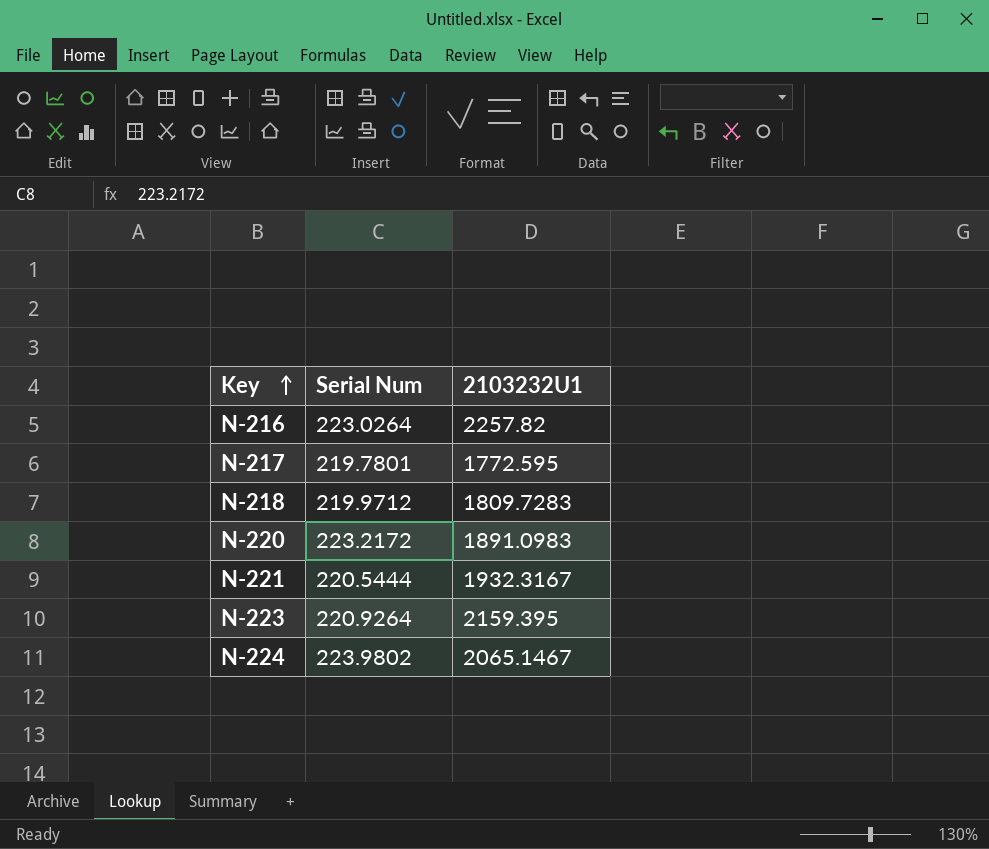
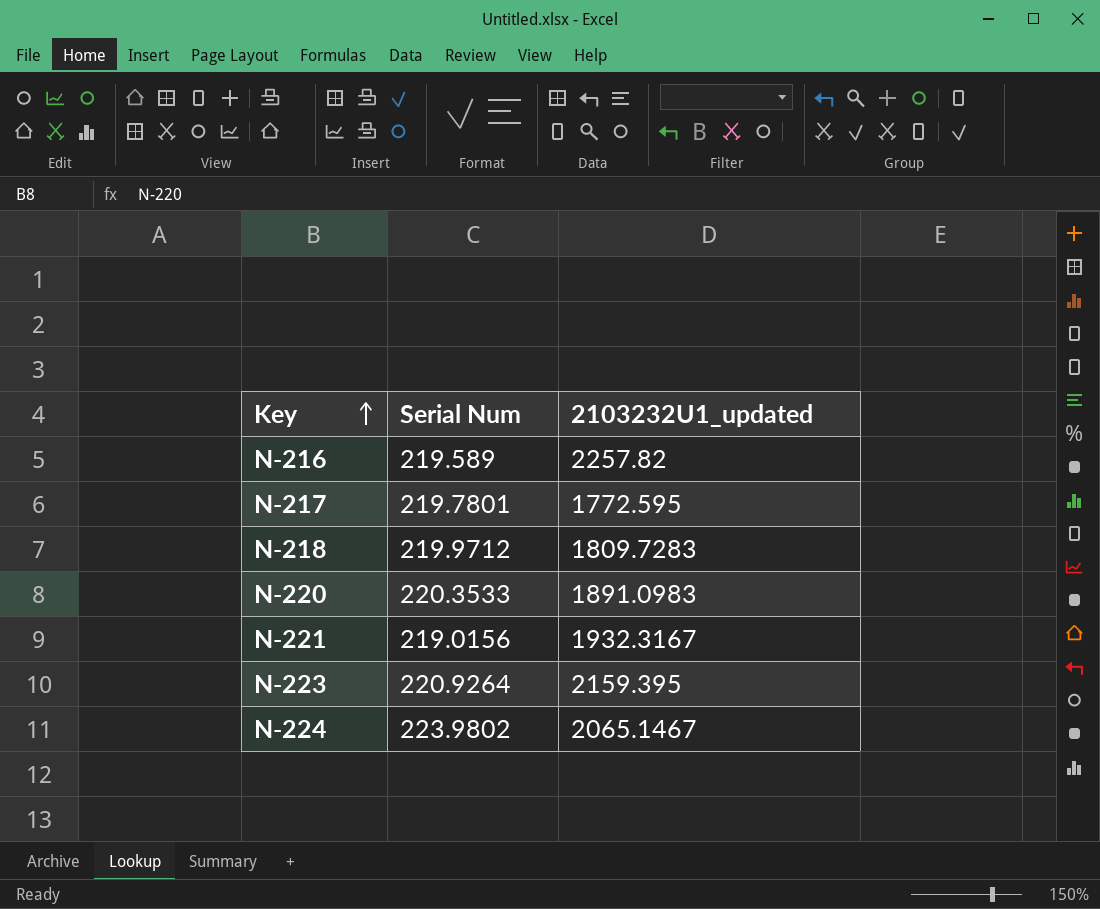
column name: 2103232U1 -> 2103232U1_updated
N-216 | Serial Num: 223.0264 -> 219.589
N-220 | Serial Num: 223.2172 -> 220.3533
N-221 | Serial Num: 220.5444 -> 219.0156

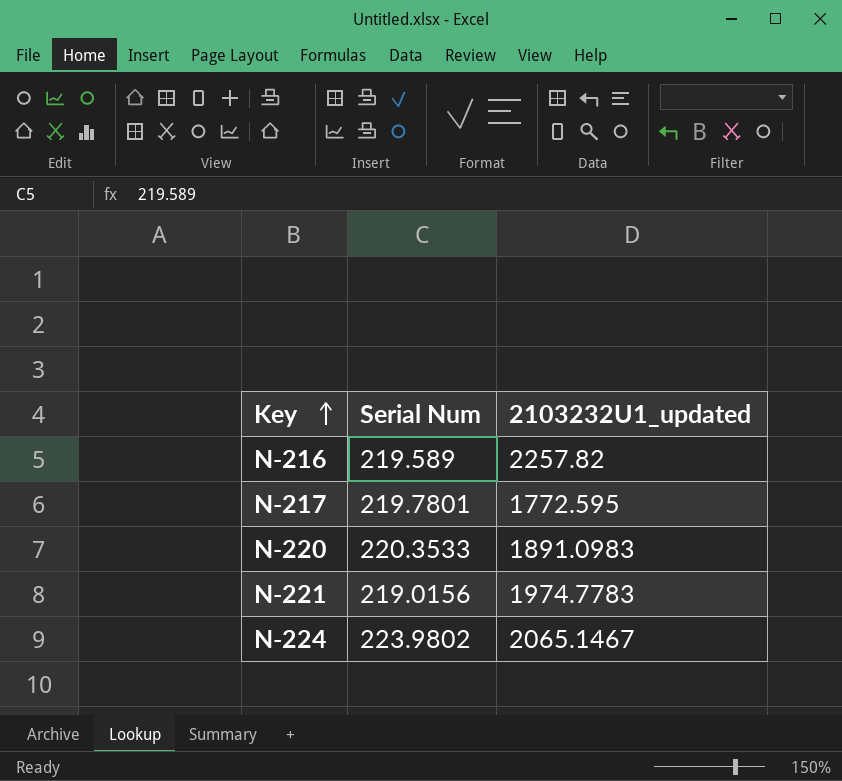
row N-218: 219.9712 | 1809.7283 -> none
row N-223: 220.9264 | 2159.395 -> none
N-221 | 2103232U1_updated: 1932.3167 -> 1974.7783

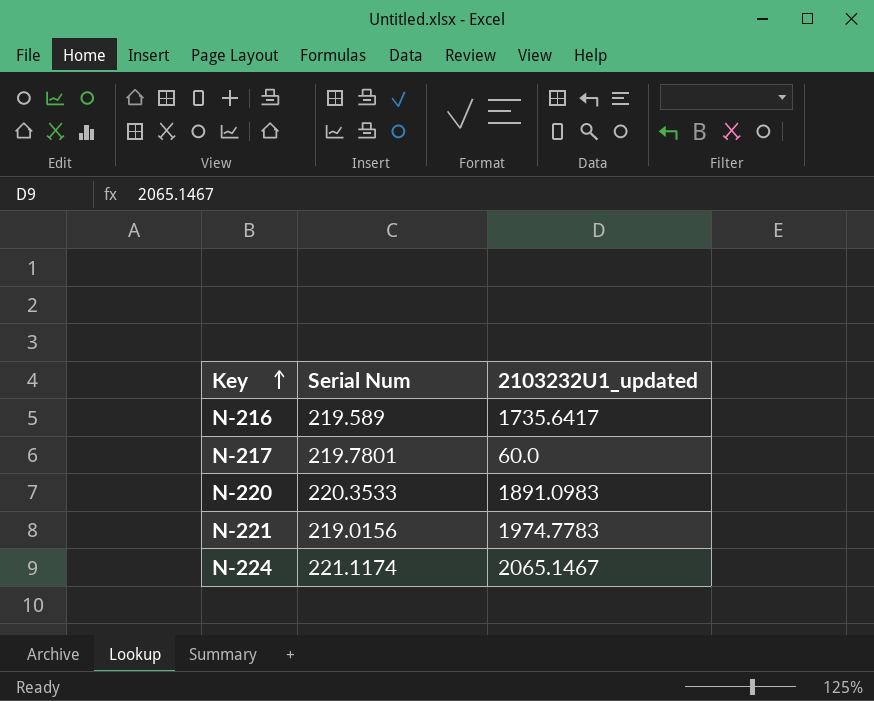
N-216 | 2103232U1_updated: 2257.82 -> 1735.6417
N-217 | 2103232U1_updated: 1772.595 -> 60.0
N-224 | Serial Num: 223.9802 -> 221.1174

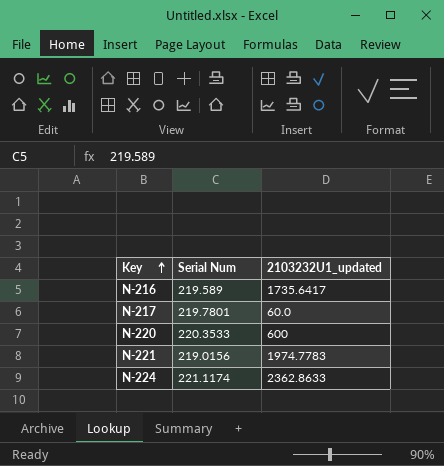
N-220 | 2103232U1_updated: 1891.0983 -> 600
N-224 | 2103232U1_updated: 2065.1467 -> 2362.8633

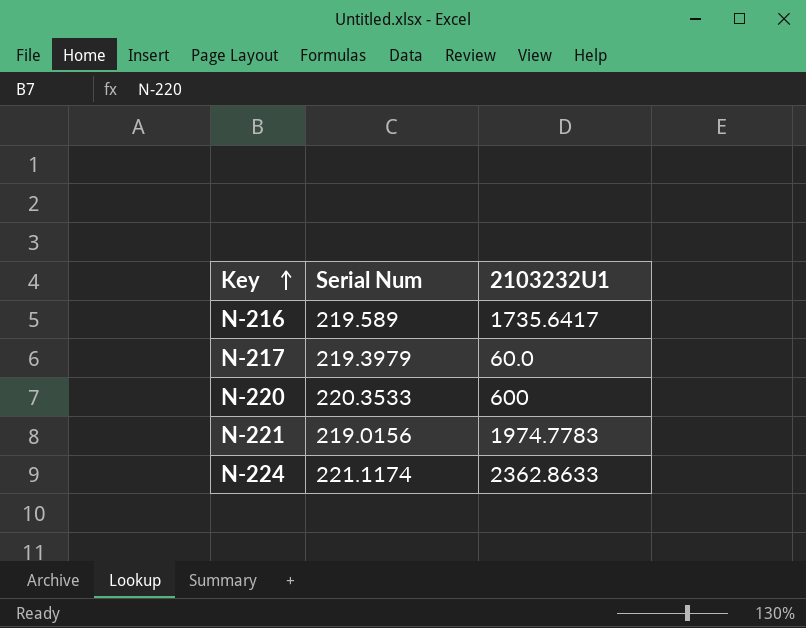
column name: 2103232U1_updated -> 2103232U1
N-217 | Serial Num: 219.7801 -> 219.3979

